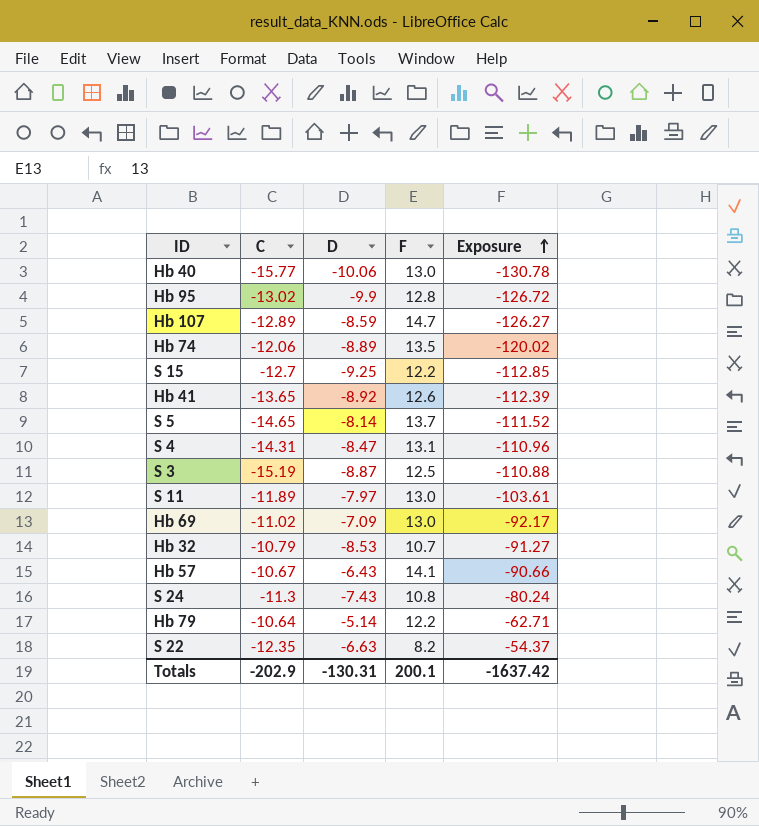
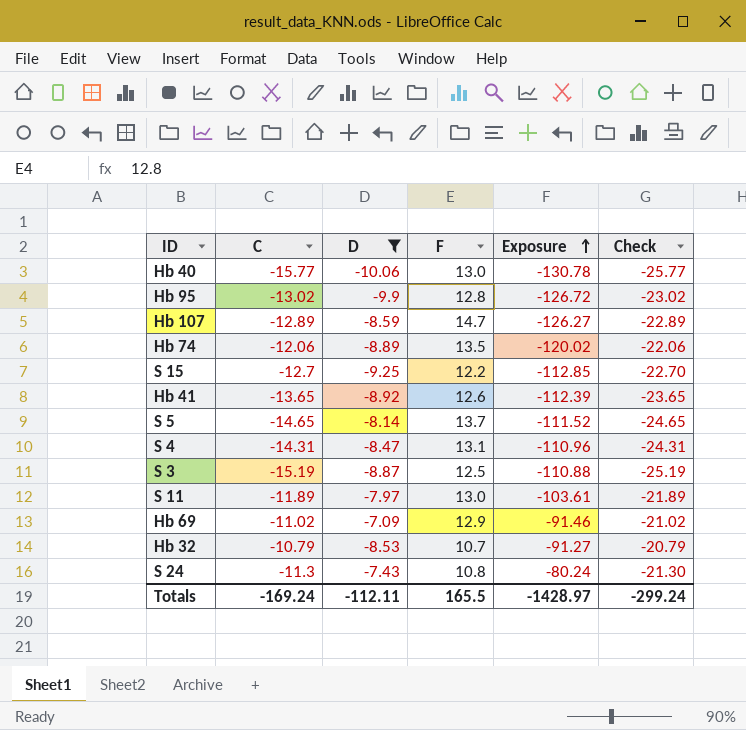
filter: none -> D <= -7.09
column Check | formula: none -> [C] - 10
Hb 69 | F: 13.0 -> 12.9
Hb 69 | Exposure: -92.17 -> -91.46
Totals | C: -202.9 -> -169.24
Totals | D: -130.31 -> -112.11
Totals | F: 200.1 -> 165.5
Totals | Exposure: -1637.42 -> -1428.97

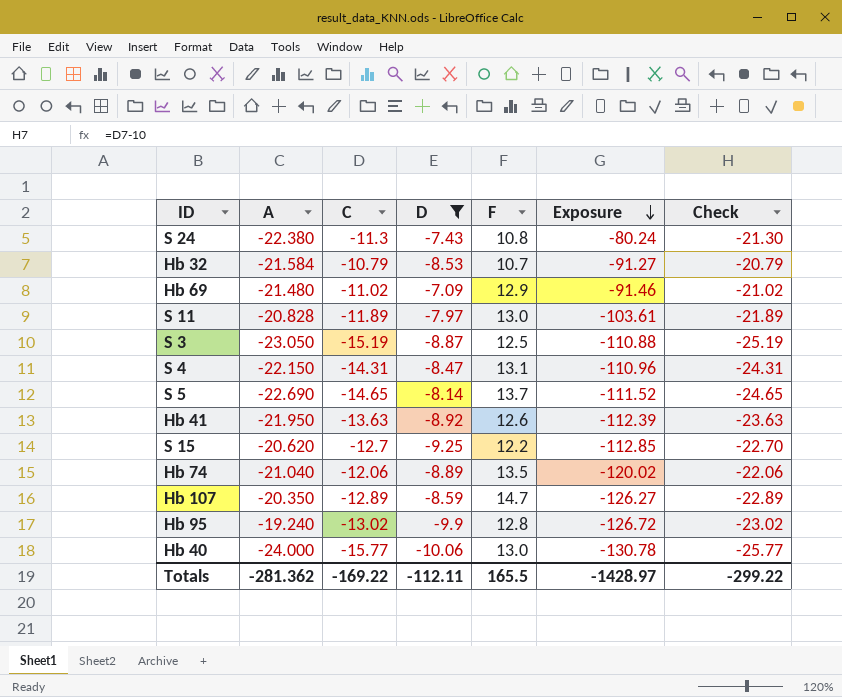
row order: Exposure ascending -> Exposure descending
column A | position: none -> 2
Hb 41 | C: -13.65 -> -13.63
Hb 41 | Check: -23.65 -> -23.63
Totals | C: -169.24 -> -169.22
Totals | Check: -299.24 -> -299.22

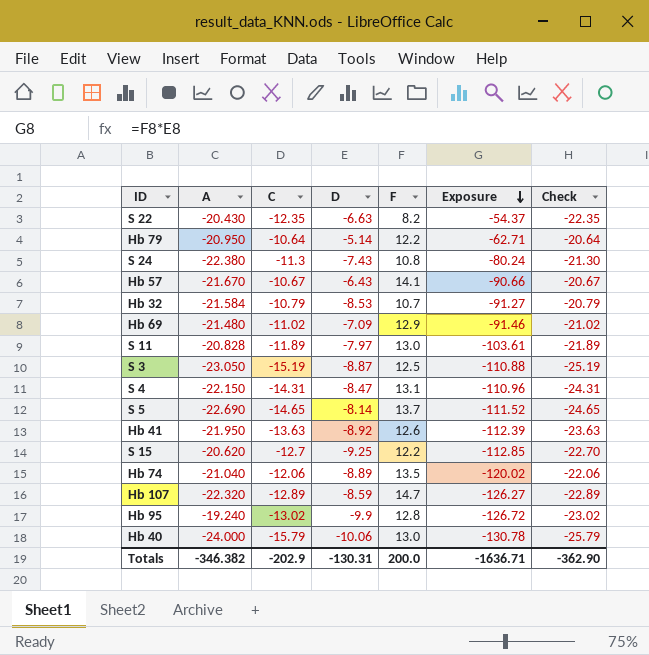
filter: D <= -7.09 -> none
Hb 107 | A: -20.350 -> -22.320
Hb 40 | C: -15.77 -> -15.79
Hb 40 | Check: -25.77 -> -25.79
Totals | A: -281.362 -> -346.382
Totals | C: -169.22 -> -202.9
Totals | D: -112.11 -> -130.31
Totals | F: 165.5 -> 200.0
Totals | Exposure: -1428.97 -> -1636.71
Totals | Check: -299.22 -> -362.90

